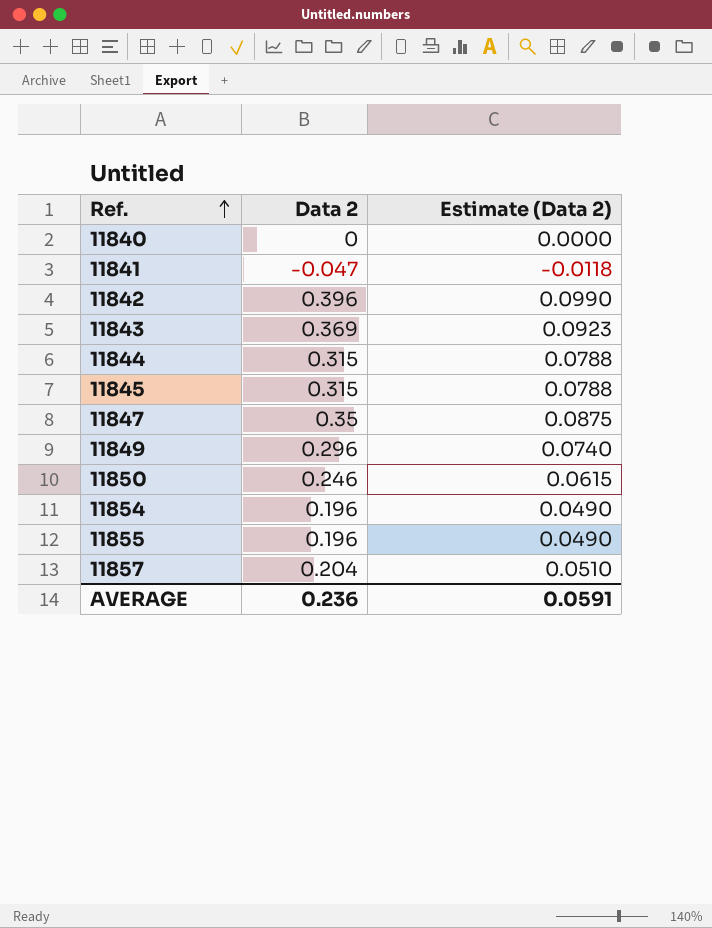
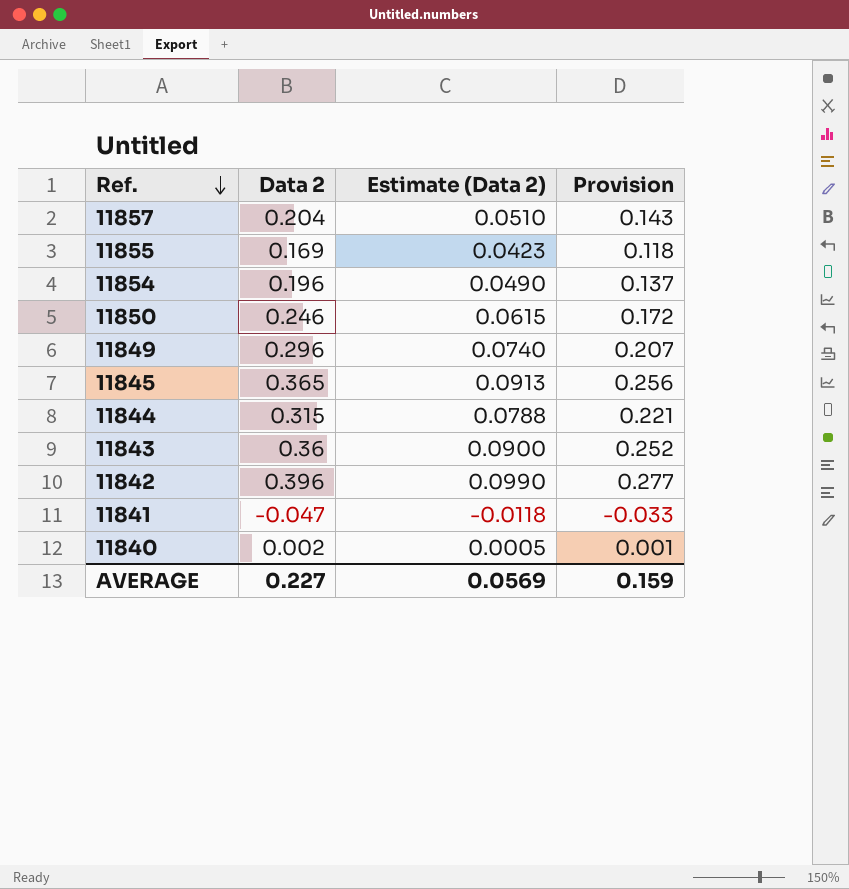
row order: Ref. ascending -> Ref. descending
column Provision | formula: none -> [Data 2] * 0.7
row 11847: 0.35 | 0.0875 -> none
11855 | Data 2: 0.196 -> 0.169
11855 | Estimate (Data 2): 0.0490 -> 0.0423
11845 | Data 2: 0.315 -> 0.365
11845 | Estimate (Data 2): 0.0788 -> 0.0913
11843 | Data 2: 0.369 -> 0.36
11843 | Estimate (Data 2): 0.0923 -> 0.0900
11840 | Data 2: 0 -> 0.002
11840 | Estimate (Data 2): 0.0000 -> 0.0005
AVERAGE | Data 2: 0.236 -> 0.227
AVERAGE | Estimate (Data 2): 0.0591 -> 0.0569

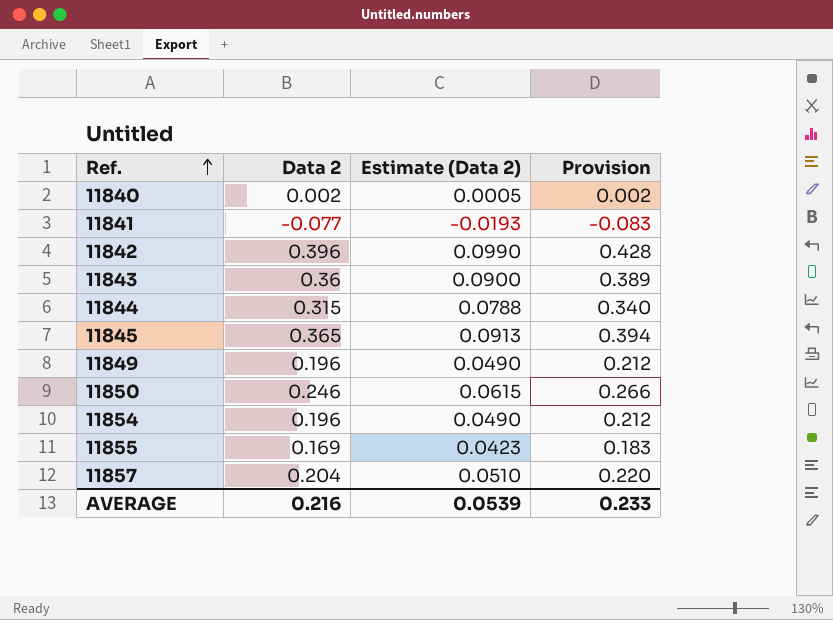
row order: Ref. descending -> Ref. ascending
column Provision | formula: [Data 2] * 0.7 -> [Data 2] * 1.08
11841 | Data 2: -0.047 -> -0.077
11841 | Estimate (Data 2): -0.0118 -> -0.0193
11849 | Data 2: 0.296 -> 0.196
11849 | Estimate (Data 2): 0.0740 -> 0.0490
AVERAGE | Data 2: 0.227 -> 0.216
AVERAGE | Estimate (Data 2): 0.0569 -> 0.0539
AVERAGE | Provision: 0.159 -> 0.233

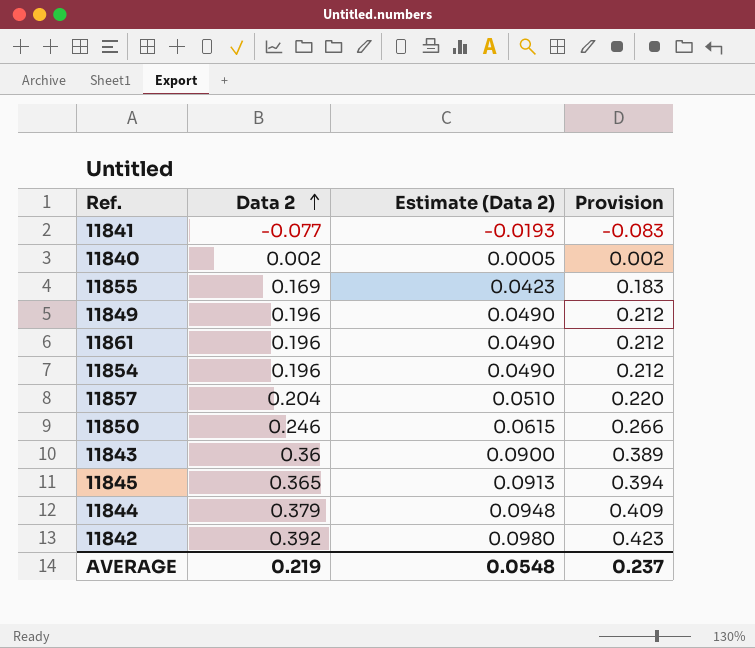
row order: Ref. ascending -> Data 2 ascending
row 11861: none -> 0.196 | 0.0490 | 0.212
11844 | Data 2: 0.315 -> 0.379
11844 | Estimate (Data 2): 0.0788 -> 0.0948
11844 | Provision: 0.340 -> 0.409
11842 | Data 2: 0.396 -> 0.392
11842 | Estimate (Data 2): 0.0990 -> 0.0980
11842 | Provision: 0.428 -> 0.423
AVERAGE | Data 2: 0.216 -> 0.219
AVERAGE | Estimate (Data 2): 0.0539 -> 0.0548
AVERAGE | Provision: 0.233 -> 0.237

